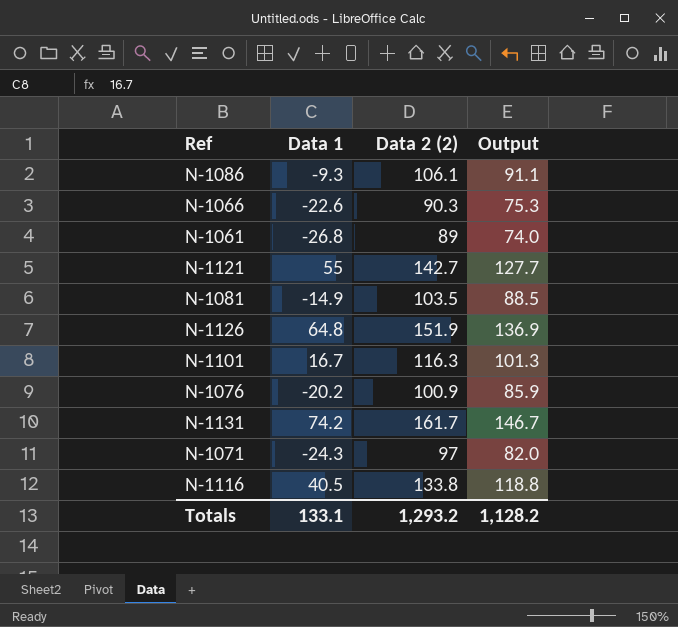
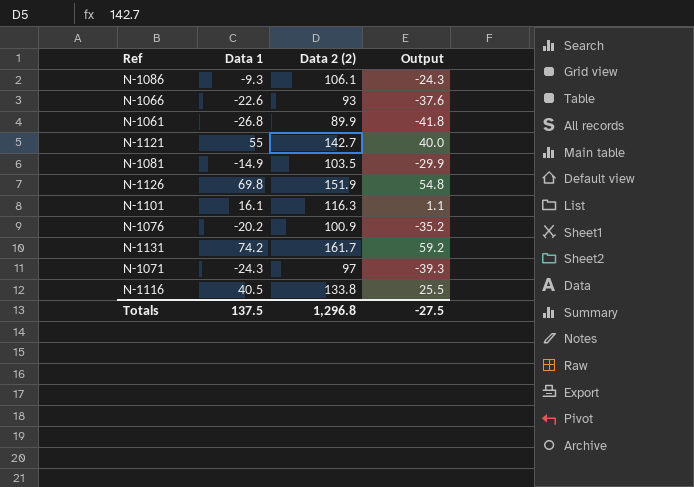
column Output | formula: [Data 2 (2)] - 15 -> [Data 1] - 15
N-1066 | Data 2 (2): 90.3 -> 93
N-1061 | Data 2 (2): 89 -> 89.9
N-1126 | Data 1: 64.8 -> 69.8
N-1101 | Data 1: 16.7 -> 16.1
Totals | Data 1: 133.1 -> 137.5
Totals | Data 2 (2): 1,293.2 -> 1,296.8
Totals | Output: 1,128.2 -> -27.5

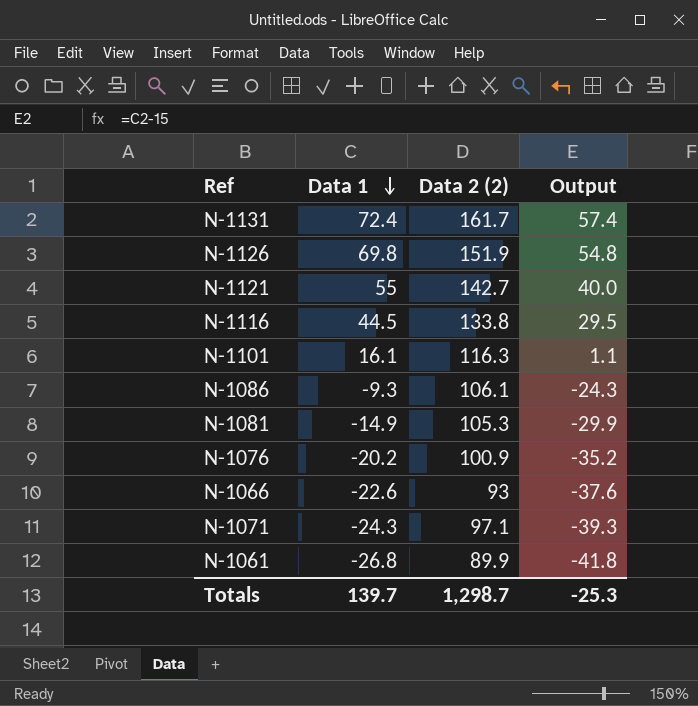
row order: none -> Data 1 descending
N-1131 | Data 1: 74.2 -> 72.4
N-1131 | Output: 59.2 -> 57.4
N-1116 | Data 1: 40.5 -> 44.5
N-1116 | Output: 25.5 -> 29.5
N-1081 | Data 2 (2): 103.5 -> 105.3
N-1071 | Data 2 (2): 97 -> 97.1
Totals | Data 1: 137.5 -> 139.7
Totals | Data 2 (2): 1,296.8 -> 1,298.7
Totals | Output: -27.5 -> -25.3

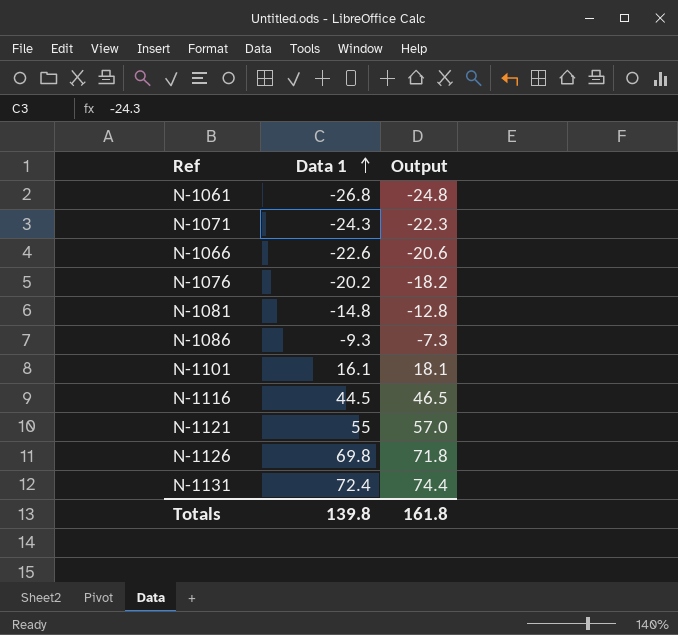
row order: Data 1 descending -> Data 1 ascending
column Data 2 (2) | position: 3 -> none
column Output | formula: [Data 1] - 15 -> [Data 1] + 2
N-1081 | Data 1: -14.9 -> -14.8
Totals | Data 1: 139.7 -> 139.8
Totals | Output: -25.3 -> 161.8

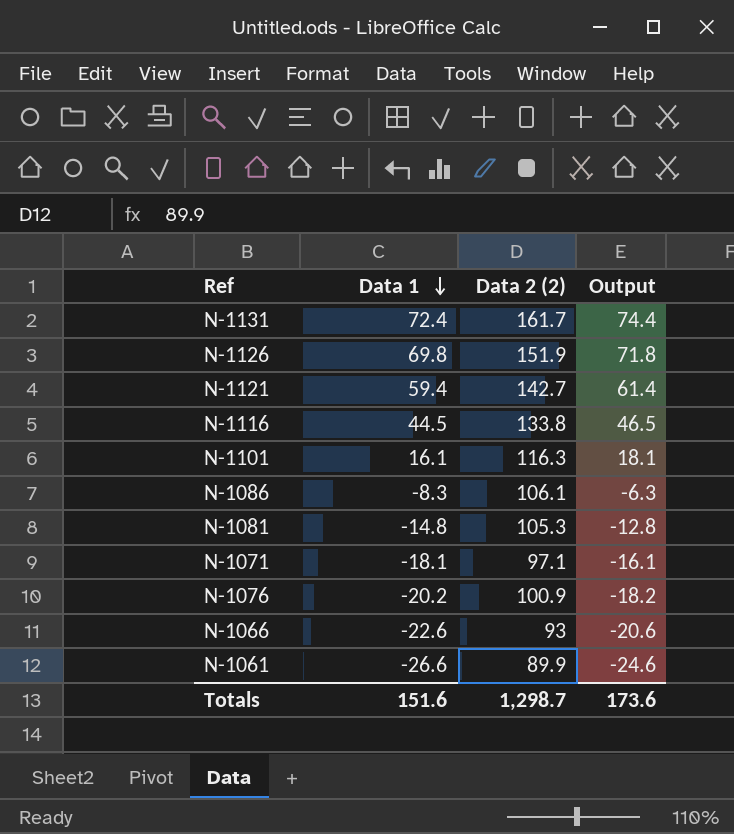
row order: Data 1 ascending -> Data 1 descending
column Data 2 (2) | position: none -> 3
N-1121 | Data 1: 55 -> 59.4
N-1121 | Output: 57.0 -> 61.4
N-1086 | Data 1: -9.3 -> -8.3
N-1086 | Output: -7.3 -> -6.3
N-1071 | Data 1: -24.3 -> -18.1
N-1071 | Output: -22.3 -> -16.1
N-1061 | Data 1: -26.8 -> -26.6
N-1061 | Output: -24.8 -> -24.6
Totals | Data 1: 139.8 -> 151.6
Totals | Output: 161.8 -> 173.6

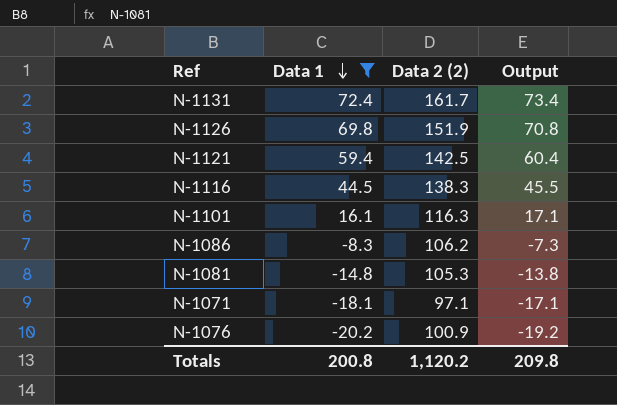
filter: none -> Data 1 >= -20.2
column Output | formula: [Data 1] + 2 -> [Data 1] + 1
N-1121 | Data 2 (2): 142.7 -> 142.5
N-1116 | Data 2 (2): 133.8 -> 138.3
N-1086 | Data 2 (2): 106.1 -> 106.2
Totals | Data 1: 151.6 -> 200.8
Totals | Data 2 (2): 1,298.7 -> 1,120.2
Totals | Output: 173.6 -> 209.8

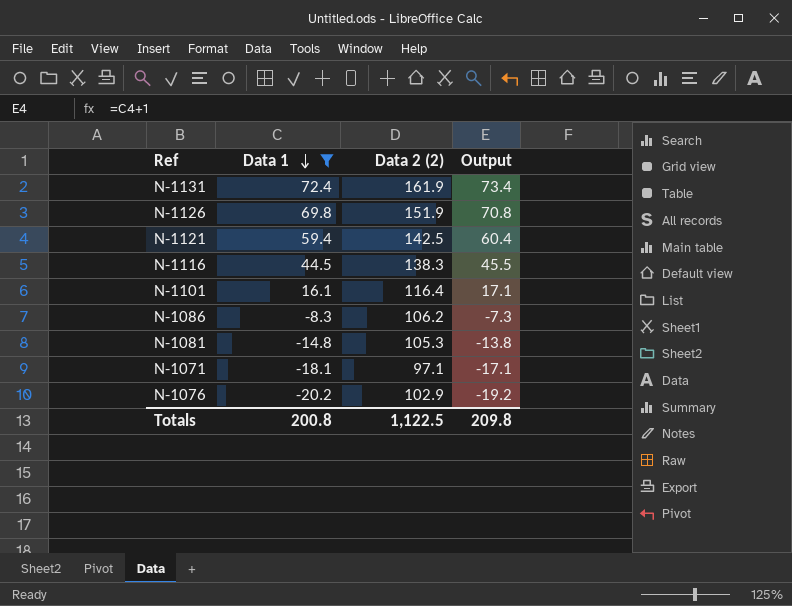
N-1131 | Data 2 (2): 161.7 -> 161.9
N-1101 | Data 2 (2): 116.3 -> 116.4
N-1076 | Data 2 (2): 100.9 -> 102.9
Totals | Data 2 (2): 1,120.2 -> 1,122.5

